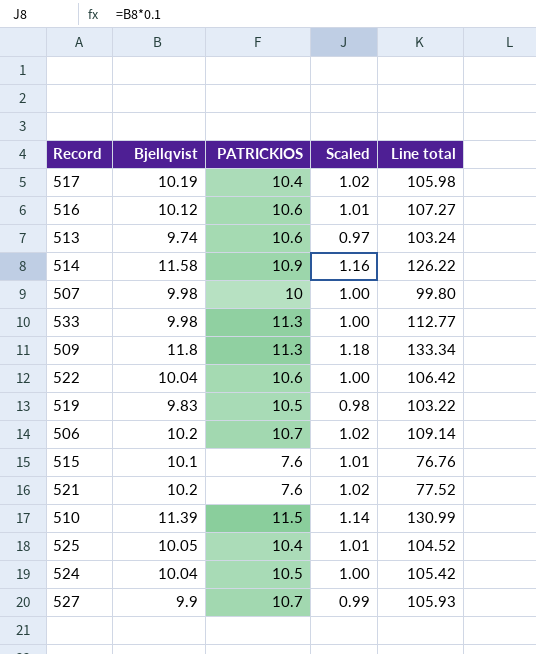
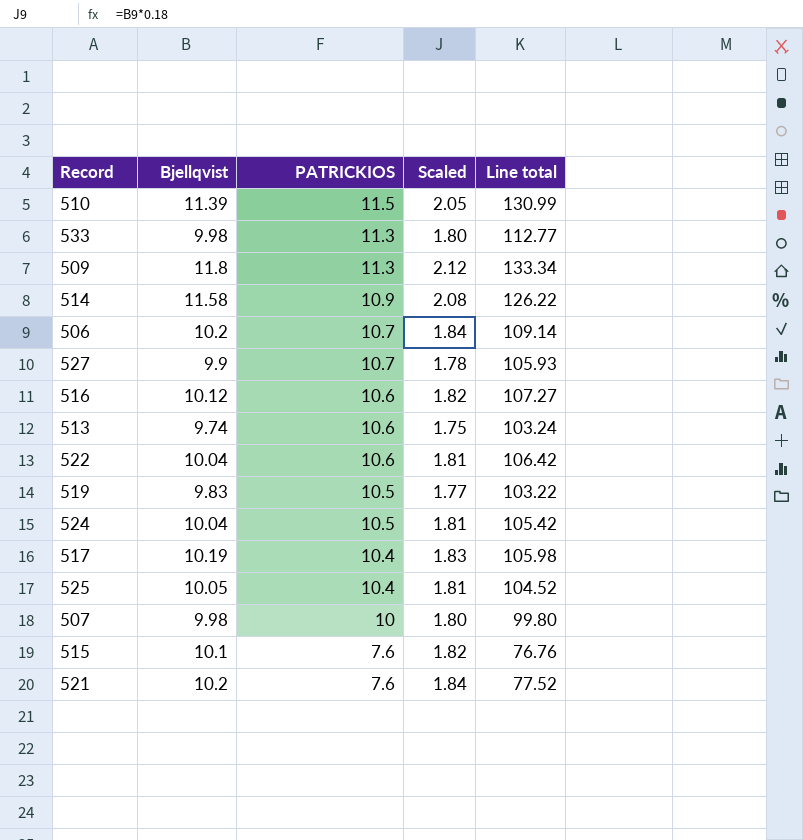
row order: none -> PATRICKIOS descending
column Scaled | formula: [Bjellqvist] * 0.1 -> [Bjellqvist] * 0.18

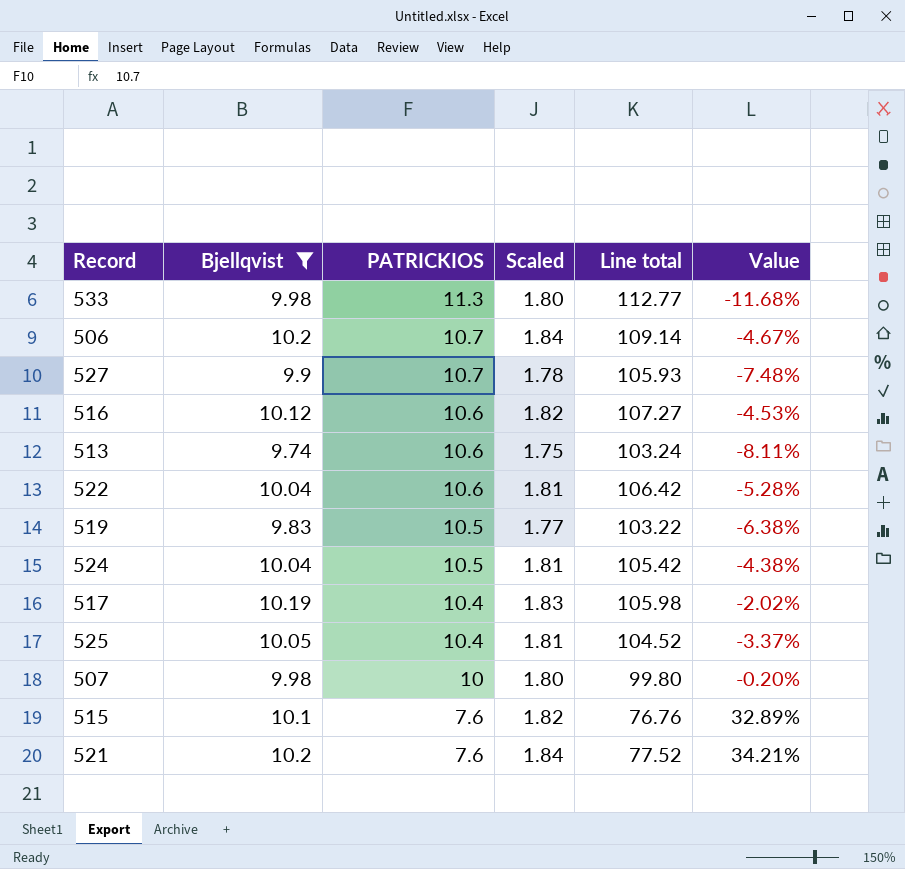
filter: none -> Bjellqvist <= 10.2
column Value | formula: none -> ([Bjellqvist] - [PATRICKIOS]) / [PATRICKIOS]

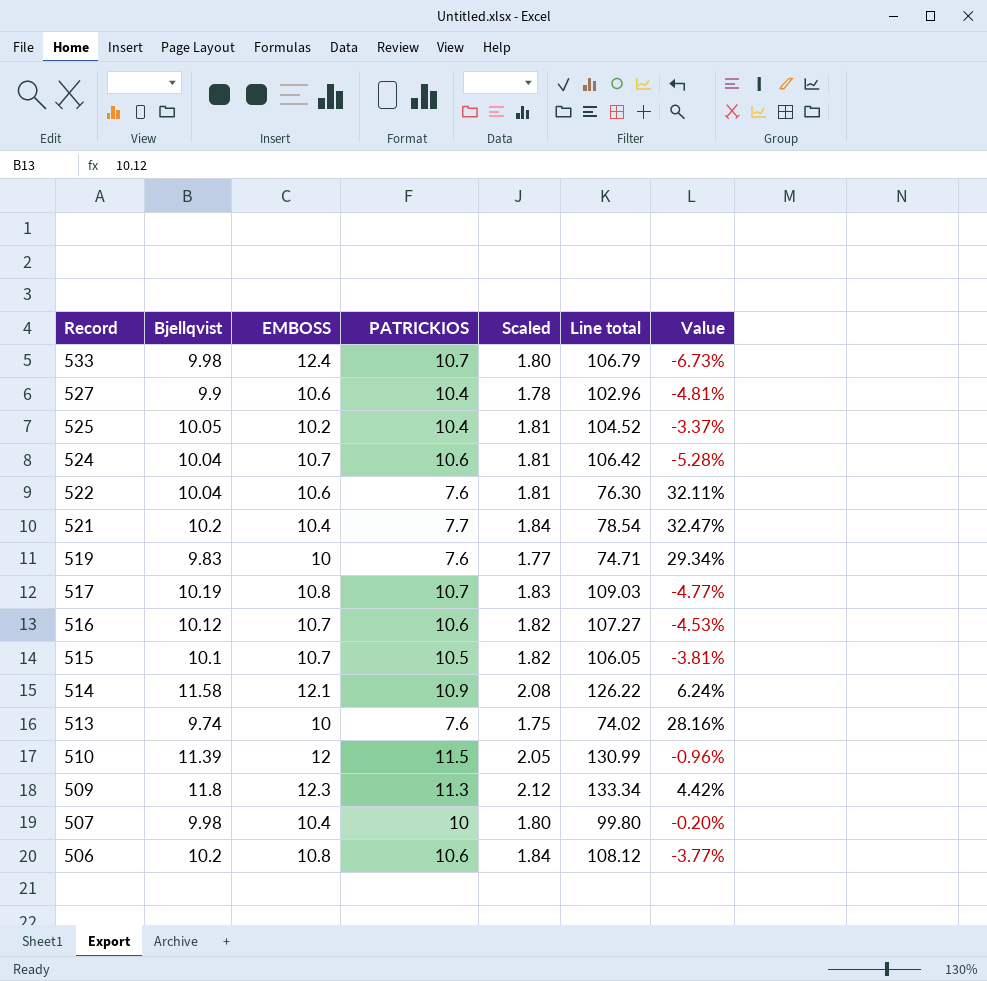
filter: Bjellqvist <= 10.2 -> none
row order: PATRICKIOS descending -> Record descending
column EMBOSS | position: none -> 3
533 | PATRICKIOS: 11.3 -> 10.7
533 | Line total: 112.77 -> 106.79
533 | Value: -11.68% -> -6.73%
527 | PATRICKIOS: 10.7 -> 10.4
527 | Line total: 105.93 -> 102.96
527 | Value: -7.48% -> -4.81%
524 | PATRICKIOS: 10.5 -> 10.6
524 | Line total: 105.42 -> 106.42
524 | Value: -4.38% -> -5.28%
522 | PATRICKIOS: 10.6 -> 7.6
522 | Line total: 106.42 -> 76.30
522 | Value: -5.28% -> 32.11%
521 | PATRICKIOS: 7.6 -> 7.7
521 | Line total: 77.52 -> 78.54
521 | Value: 34.21% -> 32.47%
519 | PATRICKIOS: 10.5 -> 7.6
519 | Line total: 103.22 -> 74.71
519 | Value: -6.38% -> 29.34%
517 | PATRICKIOS: 10.4 -> 10.7
517 | Line total: 105.98 -> 109.03
517 | Value: -2.02% -> -4.77%
515 | PATRICKIOS: 7.6 -> 10.5
515 | Line total: 76.76 -> 106.05
515 | Value: 32.89% -> -3.81%
513 | PATRICKIOS: 10.6 -> 7.6
513 | Line total: 103.24 -> 74.02
513 | Value: -8.11% -> 28.16%
506 | PATRICKIOS: 10.7 -> 10.6
506 | Line total: 109.14 -> 108.12
506 | Value: -4.67% -> -3.77%

